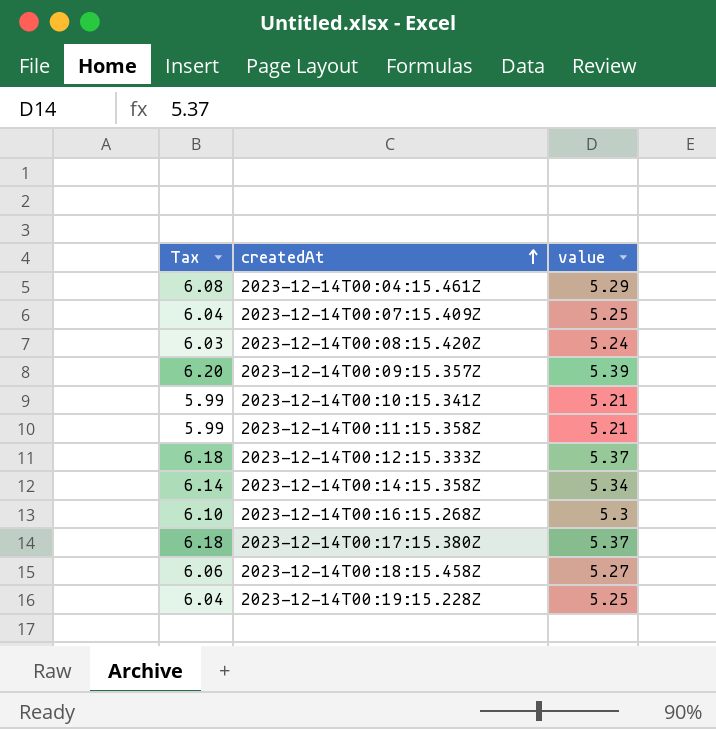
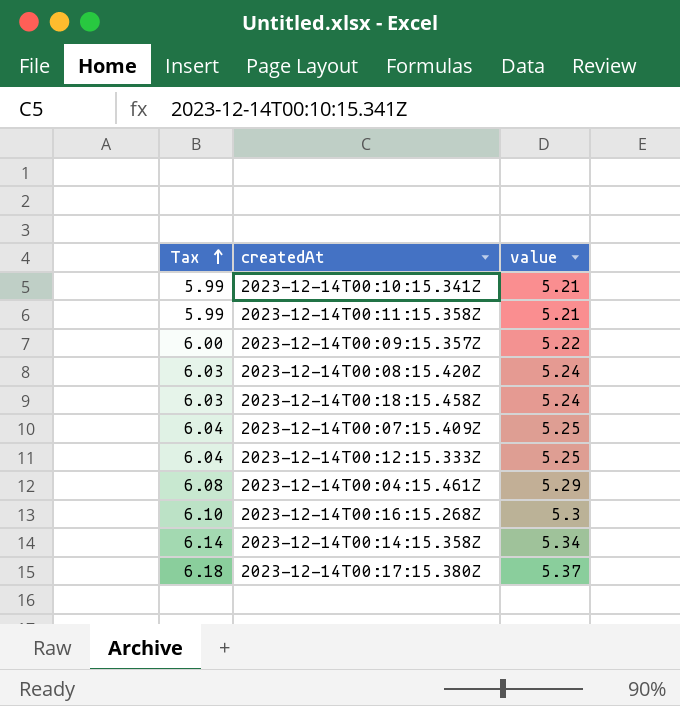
row order: createdAt ascending -> Tax ascending
row 2023-12-14T00:19:15.228Z: 6.04 | 5.25 -> none
2023-12-14T00:09:15.357Z | Tax: 6.20 -> 6.00
2023-12-14T00:09:15.357Z | value: 5.39 -> 5.22
2023-12-14T00:18:15.458Z | Tax: 6.06 -> 6.03
2023-12-14T00:18:15.458Z | value: 5.27 -> 5.24
2023-12-14T00:12:15.333Z | Tax: 6.18 -> 6.04
2023-12-14T00:12:15.333Z | value: 5.37 -> 5.25

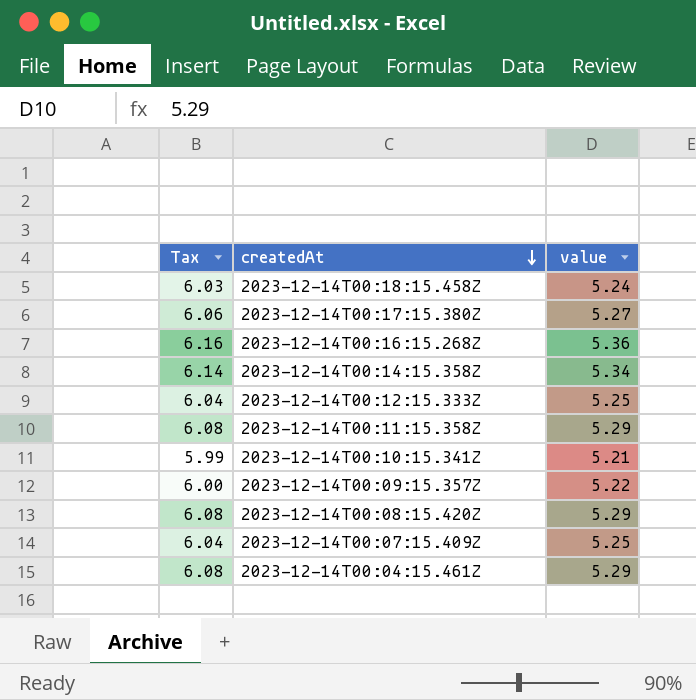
row order: Tax ascending -> createdAt descending
2023-12-14T00:17:15.380Z | Tax: 6.18 -> 6.06
2023-12-14T00:17:15.380Z | value: 5.37 -> 5.27
2023-12-14T00:16:15.268Z | Tax: 6.10 -> 6.16
2023-12-14T00:16:15.268Z | value: 5.3 -> 5.36
2023-12-14T00:11:15.358Z | Tax: 5.99 -> 6.08
2023-12-14T00:11:15.358Z | value: 5.21 -> 5.29
2023-12-14T00:08:15.420Z | Tax: 6.03 -> 6.08
2023-12-14T00:08:15.420Z | value: 5.24 -> 5.29

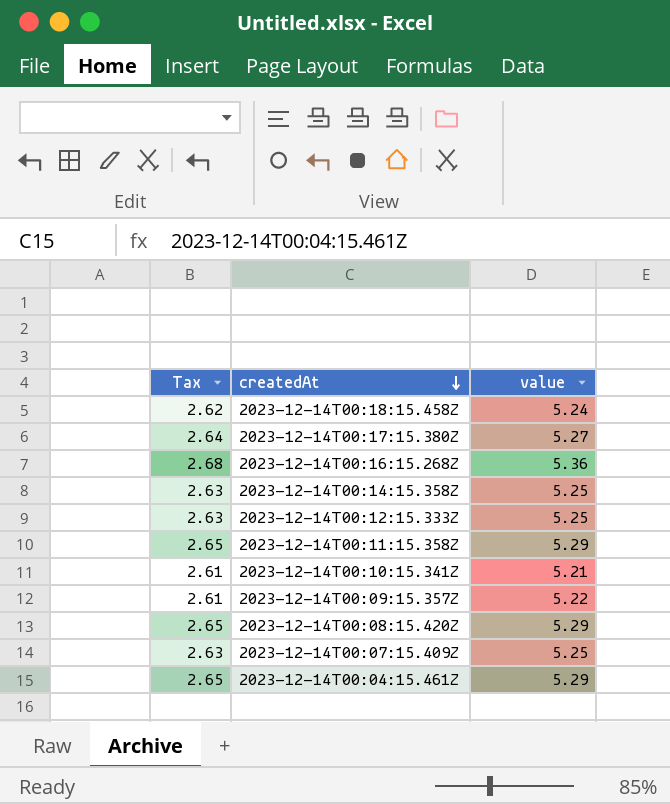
column Tax | formula: [value] * 1.15 -> [value] * 0.5
2023-12-14T00:14:15.358Z | value: 5.34 -> 5.25

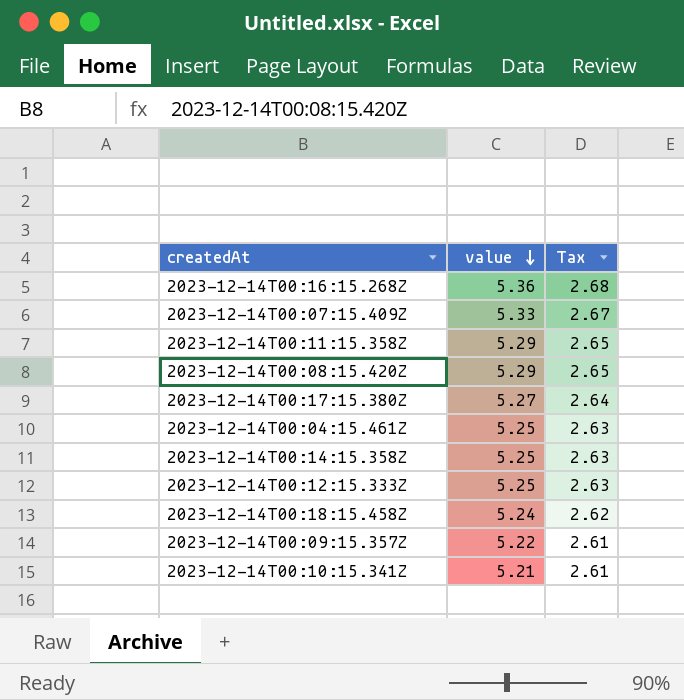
row order: createdAt descending -> value descending
column Tax | position: 1 -> 3
2023-12-14T00:07:15.409Z | value: 5.25 -> 5.33
2023-12-14T00:07:15.409Z | Tax: 2.63 -> 2.67
2023-12-14T00:04:15.461Z | value: 5.29 -> 5.25
2023-12-14T00:04:15.461Z | Tax: 2.65 -> 2.63

